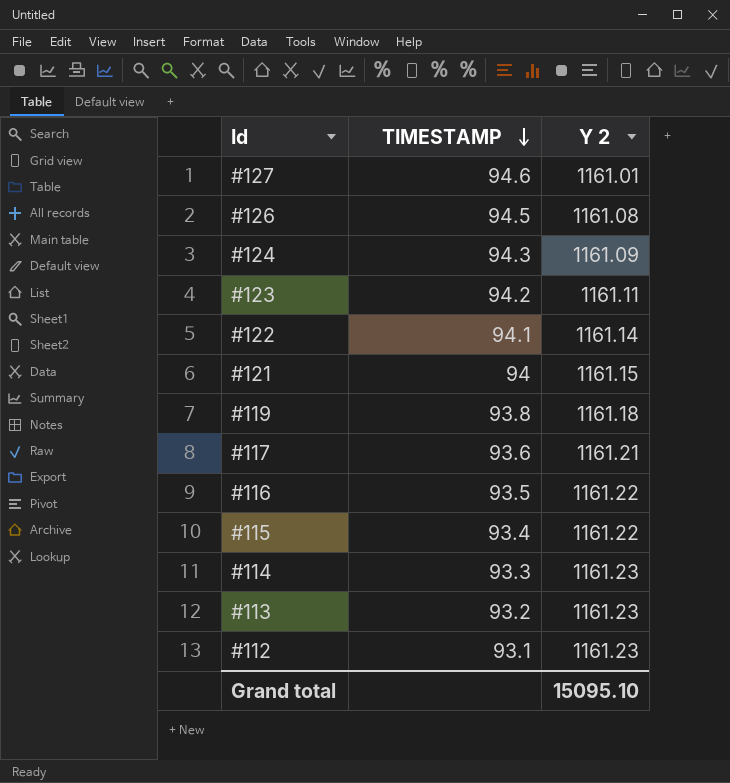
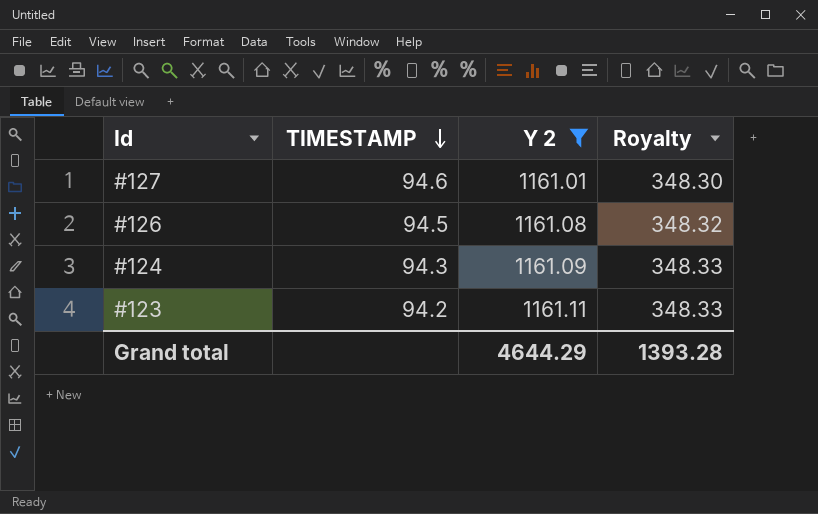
filter: none -> Y 2 <= 1161.11
column Royalty | formula: none -> [Y 2] * 0.3
Grand total | Y 2: 15095.10 -> 4644.29

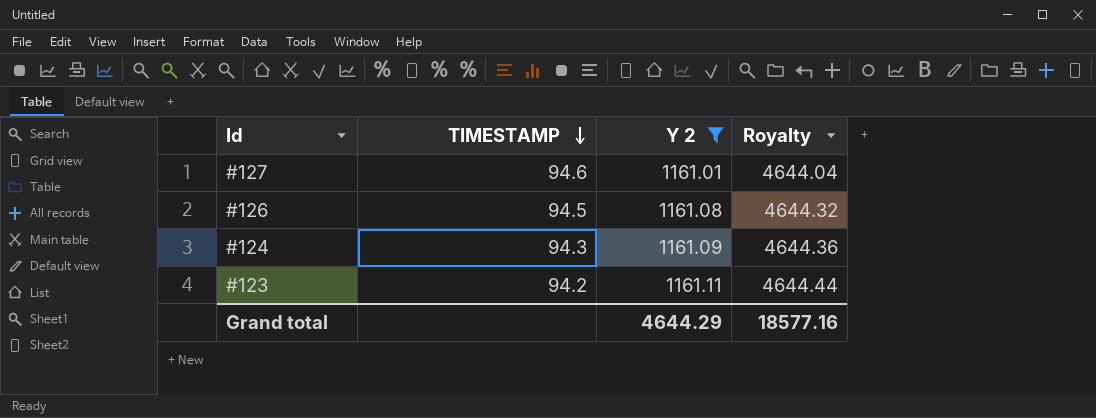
column Royalty | formula: [Y 2] * 0.3 -> [Y 2] * 4
Grand total | Royalty: 1393.28 -> 18577.16

